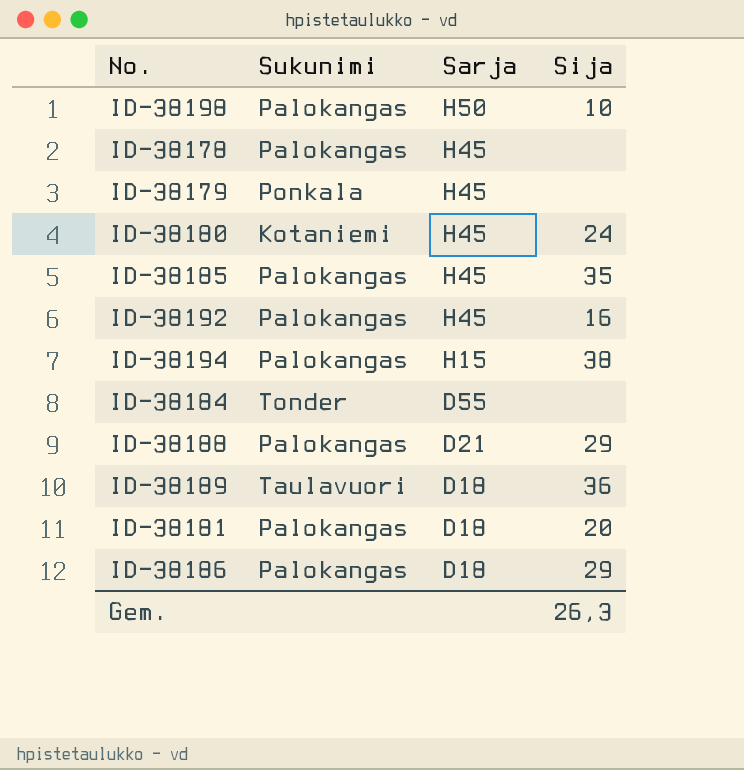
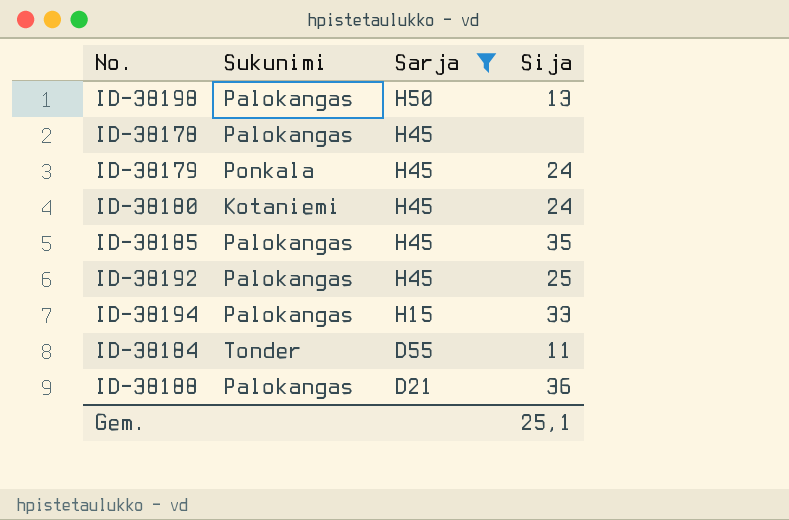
filter: none -> Sarja != D18
ID-38198 | Sija: 10 -> 13
ID-38179 | Sija: none -> 24
ID-38192 | Sija: 16 -> 25
ID-38194 | Sija: 38 -> 33
ID-38184 | Sija: none -> 11
ID-38188 | Sija: 29 -> 36
Gem. | Sija: 26,3 -> 25,1

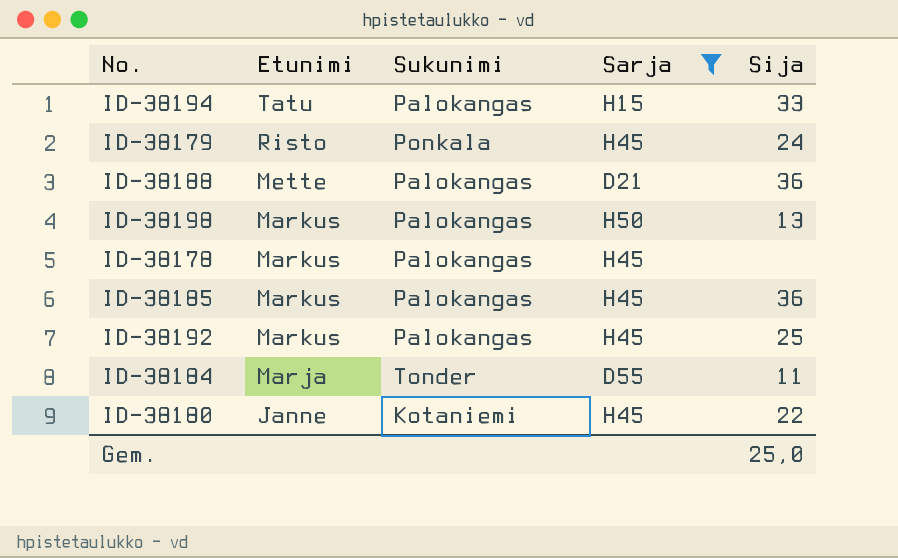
row order: Sarja descending -> Etunimi descending
column Etunimi | position: none -> 2
ID-38185 | Sija: 35 -> 36
ID-38180 | Sija: 24 -> 22
Gem. | Sija: 25,1 -> 25,0

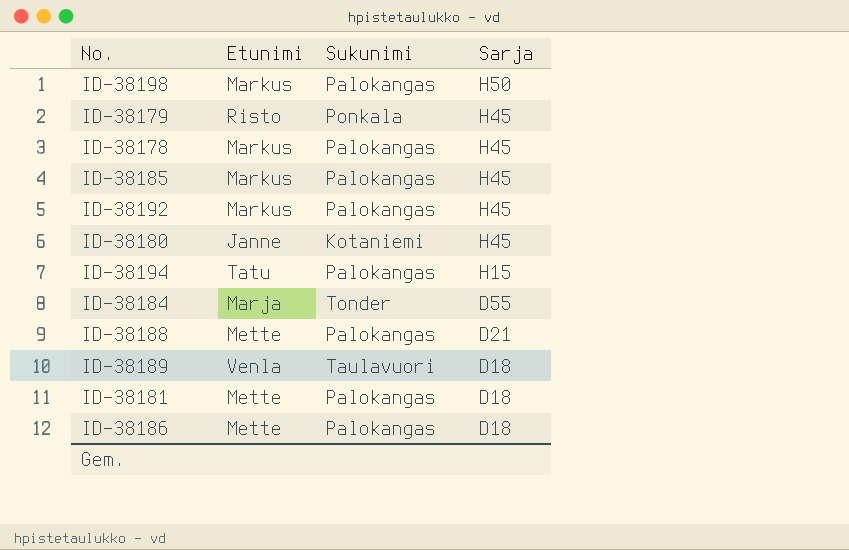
filter: Sarja != D18 -> none
row order: Etunimi descending -> Sarja descending
column Sija | position: 5 -> none

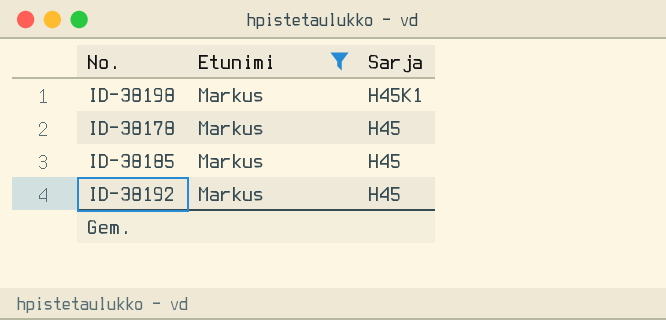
filter: none -> Etunimi = Markus
column Sukunimi | position: 3 -> none
ID-38198 | Sarja: H50 -> H45K1

